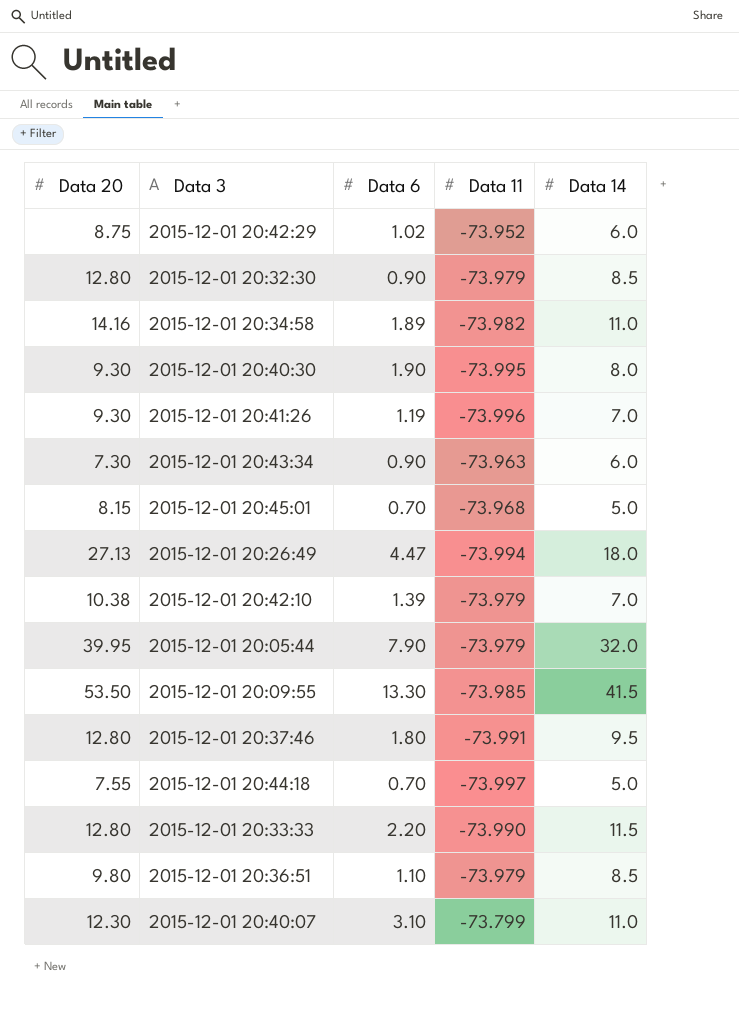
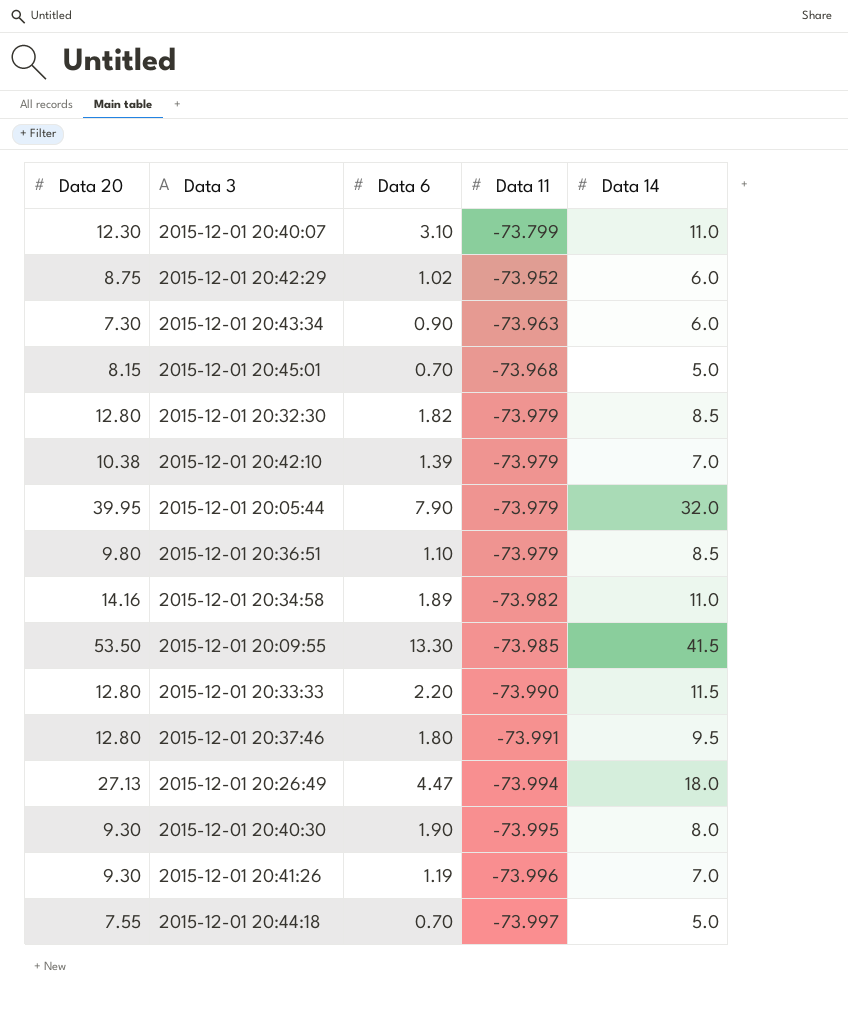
row order: none -> Data 11 descending
2015-12-01 20:32:30 | Data 6: 0.90 -> 1.82

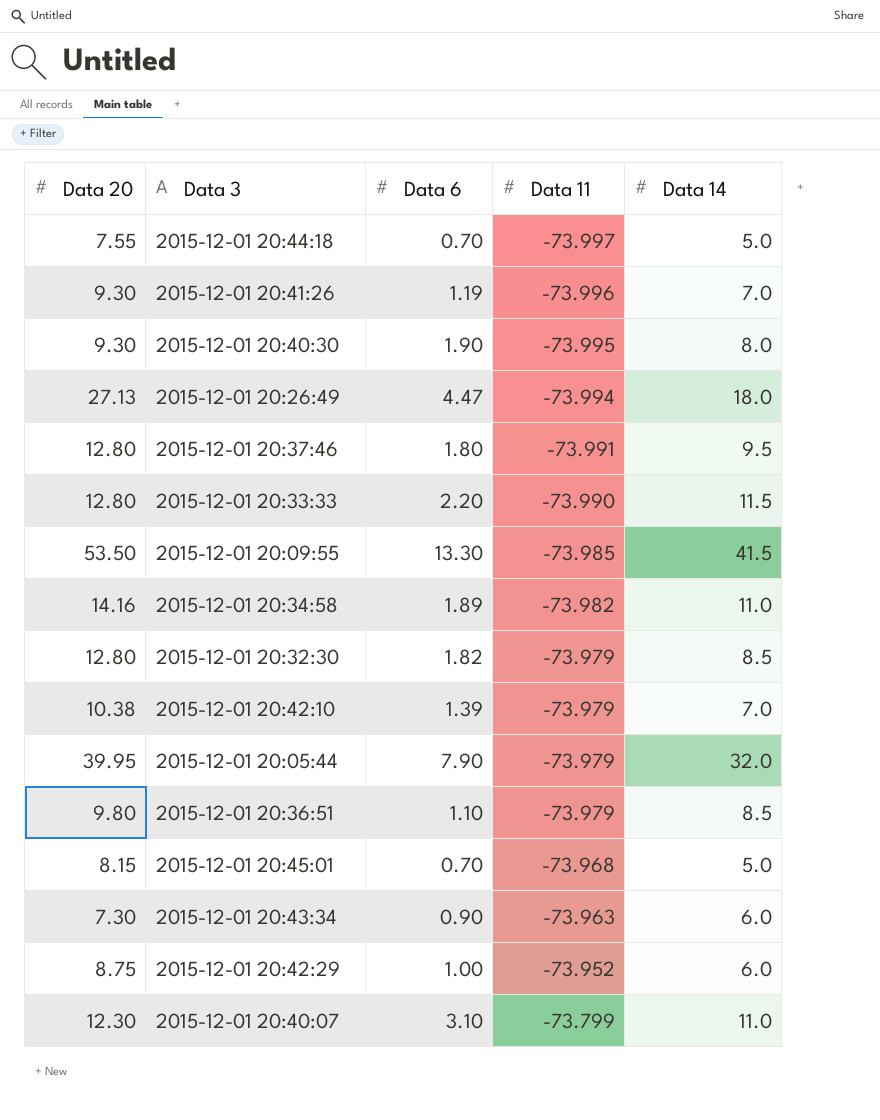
row order: Data 11 descending -> Data 11 ascending
2015-12-01 20:42:29 | Data 6: 1.02 -> 1.00

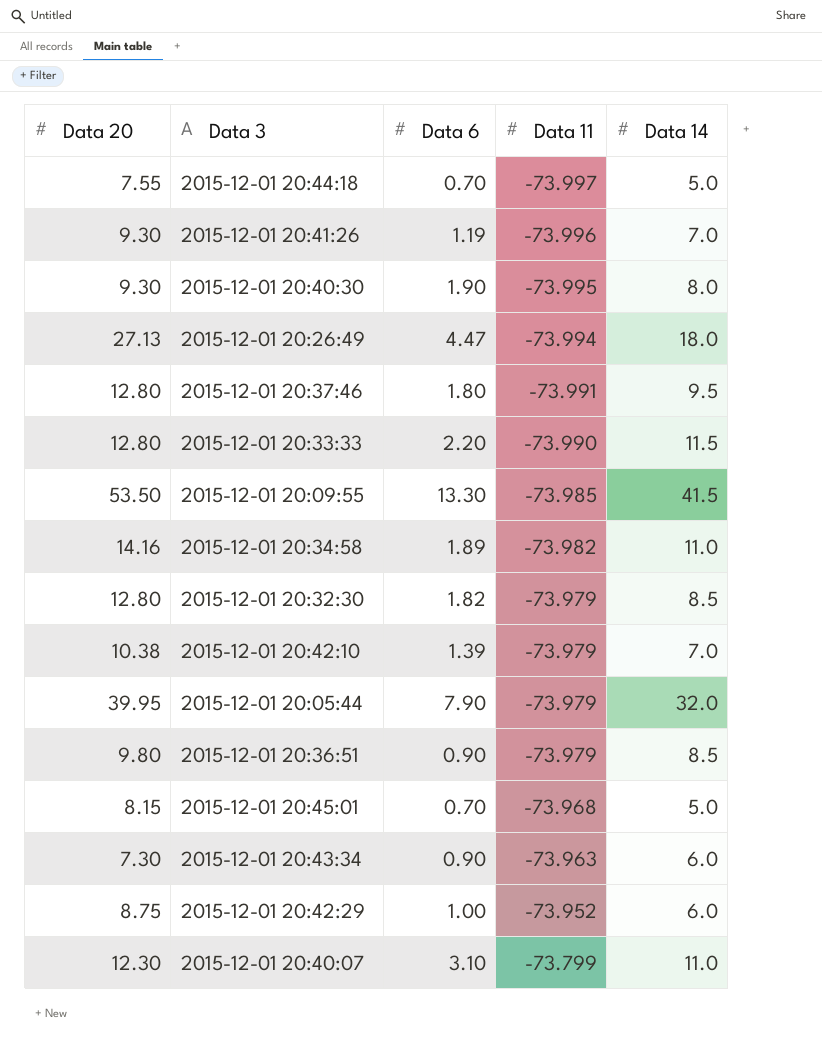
2015-12-01 20:36:51 | Data 6: 1.10 -> 0.90

